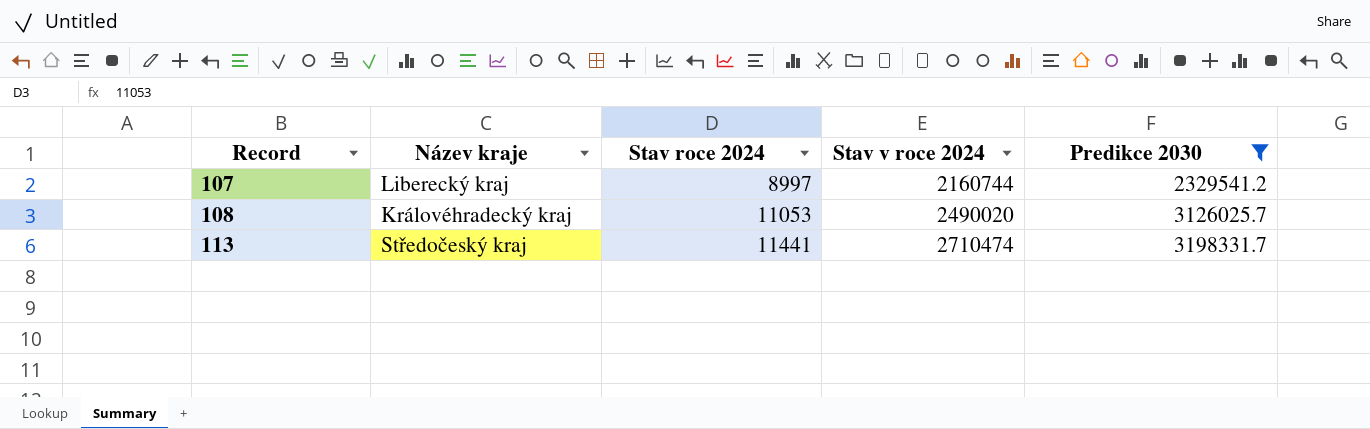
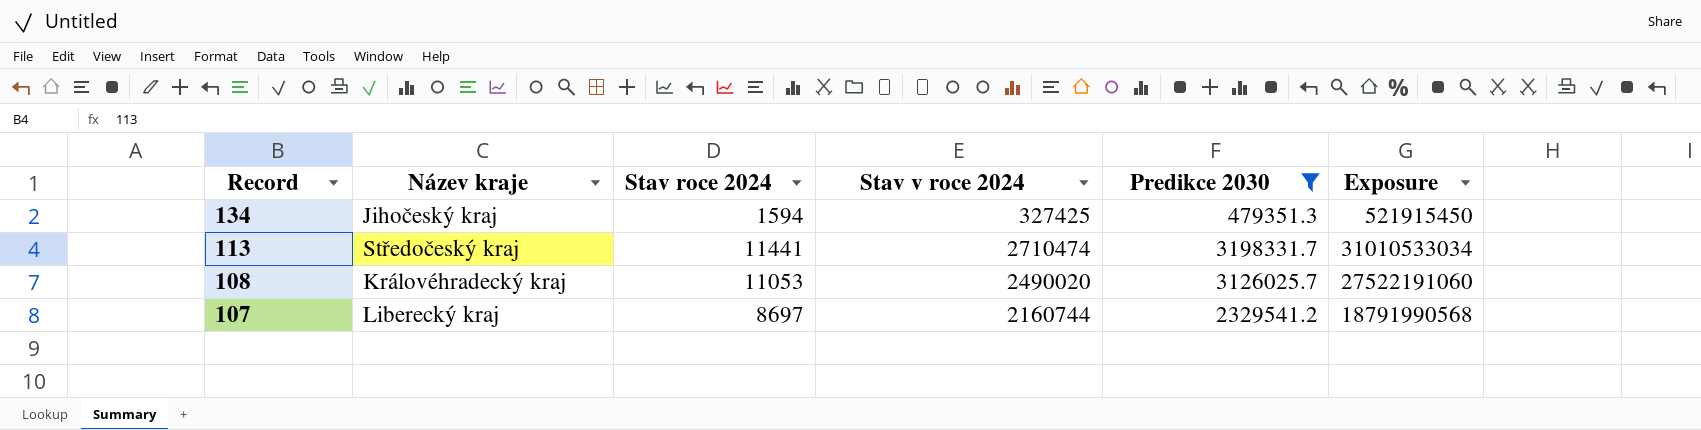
row order: Record ascending -> Record descending
column Exposure | formula: none -> [Stav roce 2024] * [Stav v roce 2024]
row 134: none -> Jihočeský kraj | 1594 | 327425 | 479351.3 | 521915450
107 | Stav roce 2024: 8997 -> 8697

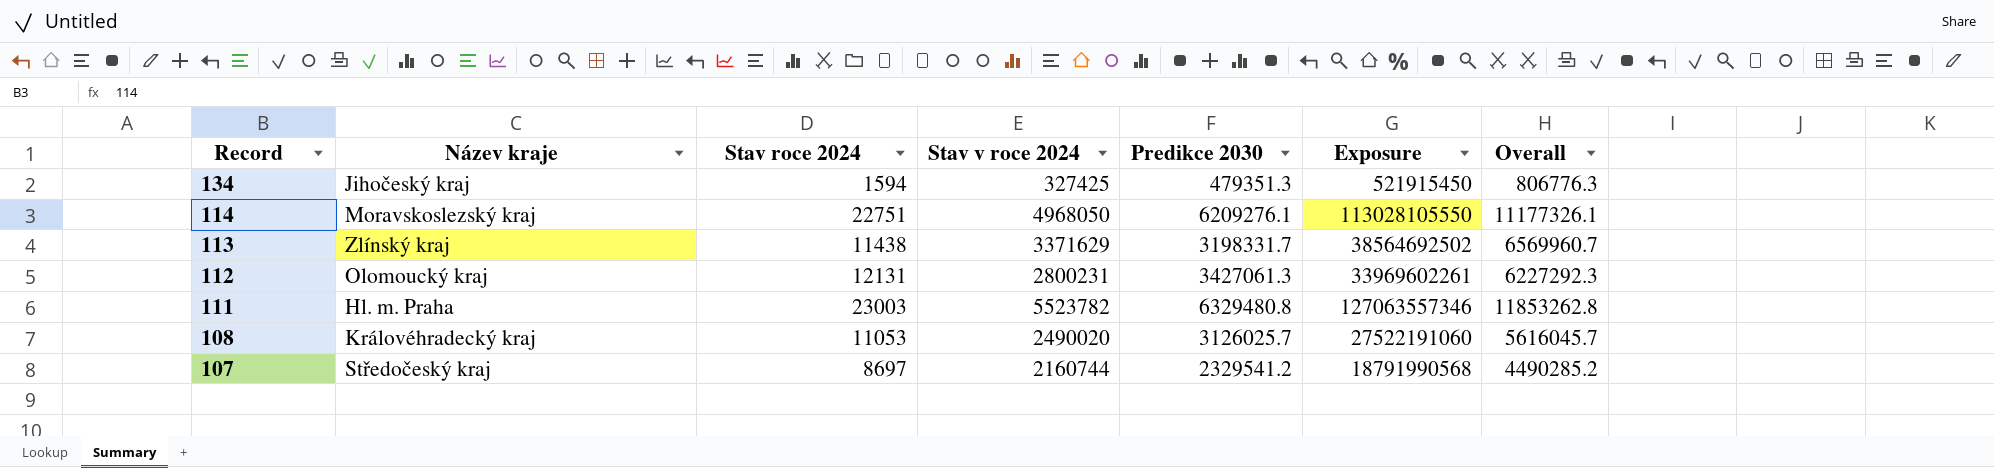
filter: Predikce 2030 <= 3198331.7 -> none
column Overall | formula: none -> [Stav v roce 2024] + [Predikce 2030]
113 | Název kraje: Středočeský kraj -> Zlínský kraj
113 | Stav roce 2024: 11441 -> 11438
113 | Stav v roce 2024: 2710474 -> 3371629
113 | Exposure: 31010533034 -> 38564692502
107 | Název kraje: Liberecký kraj -> Středočeský kraj

